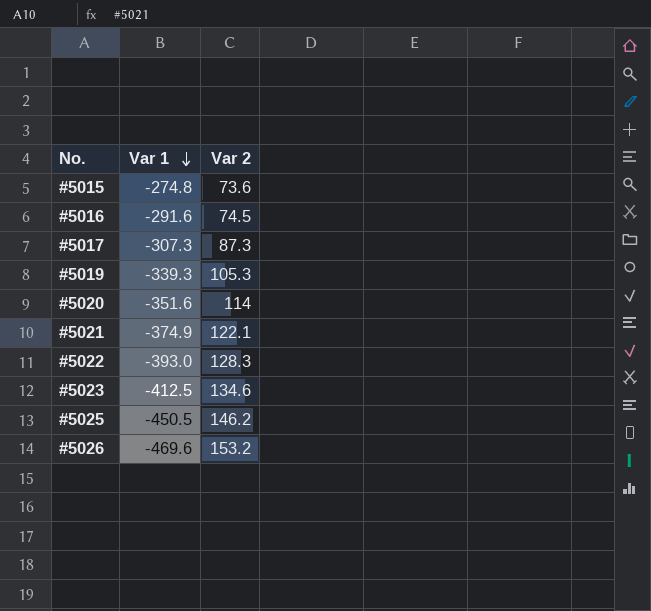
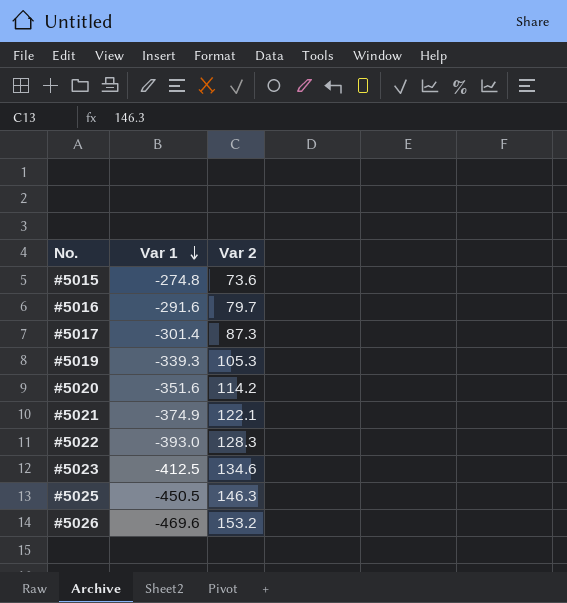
#5016 | Var 2: 74.5 -> 79.7
#5017 | Var 1: -307.3 -> -301.4
#5020 | Var 2: 114 -> 114.2
#5025 | Var 2: 146.2 -> 146.3

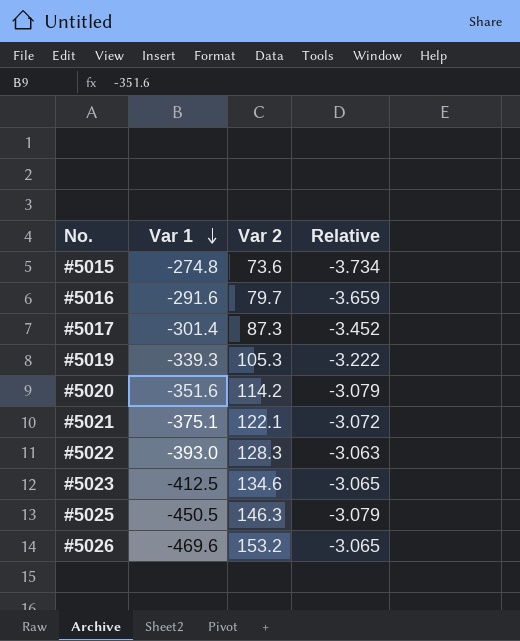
column Relative | formula: none -> [Var 1] / [Var 2]
#5021 | Var 1: -374.9 -> -375.1

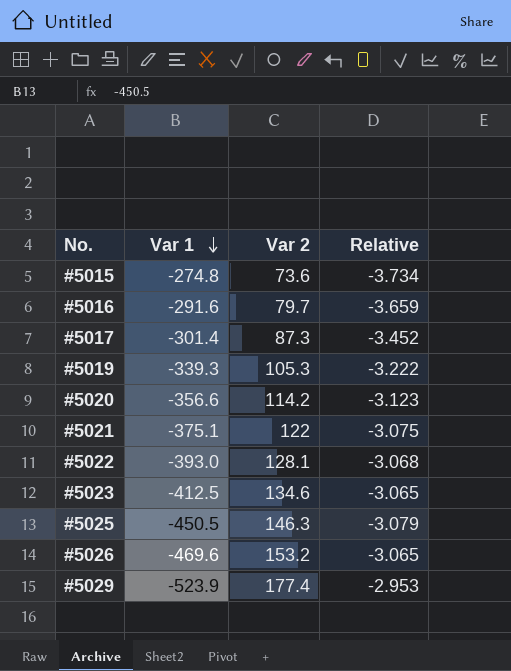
#5020 | Var 1: -351.6 -> -356.6
#5020 | Relative: -3.079 -> -3.123
#5021 | Var 2: 122.1 -> 122
#5021 | Relative: -3.072 -> -3.075
#5022 | Var 2: 128.3 -> 128.1
#5022 | Relative: -3.063 -> -3.068
row #5029: none -> -523.9 | 177.4 | -2.953

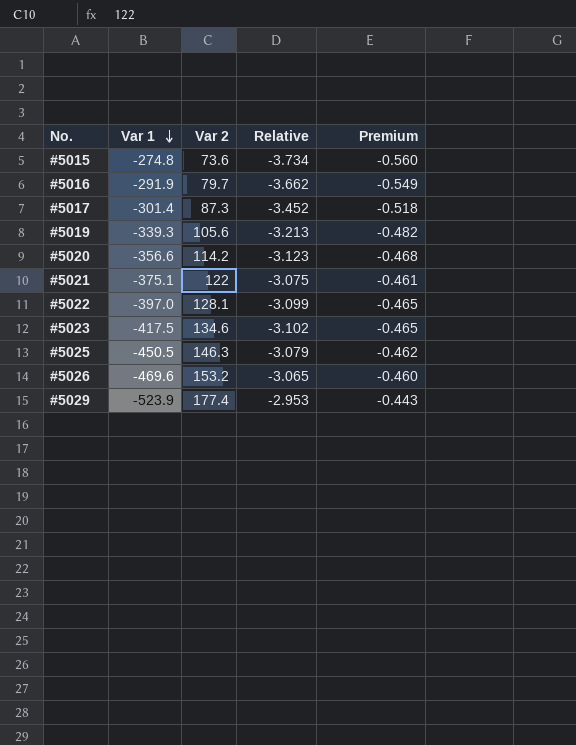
column Premium | formula: none -> [Relative] * 0.15
#5016 | Var 1: -291.6 -> -291.9
#5016 | Relative: -3.659 -> -3.662
#5019 | Var 2: 105.3 -> 105.6
#5019 | Relative: -3.222 -> -3.213
#5022 | Var 1: -393.0 -> -397.0
#5022 | Relative: -3.068 -> -3.099
#5023 | Var 1: -412.5 -> -417.5
#5023 | Relative: -3.065 -> -3.102

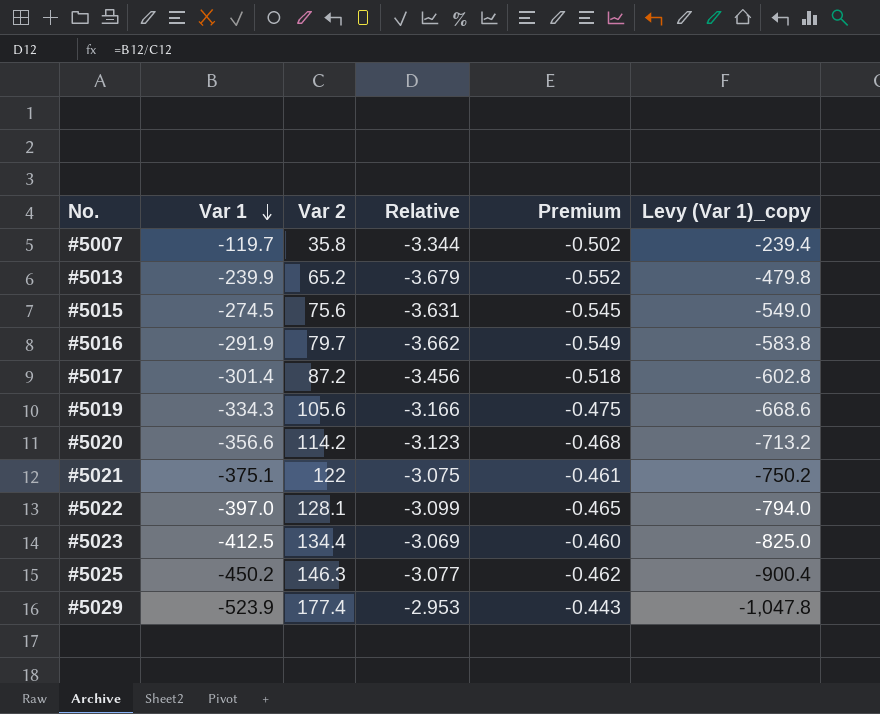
column Levy (Var 1)_copy | formula: none -> [Var 1] * 2
row #5026: -469.6 | 153.2 | -3.065 | -0.460 -> none
row #5007: none -> -119.7 | 35.8 | -3.344 | -0.502 | -239.4
row #5013: none -> -239.9 | 65.2 | -3.679 | -0.552 | -479.8
#5015 | Var 1: -274.8 -> -274.5
#5015 | Var 2: 73.6 -> 75.6
#5015 | Relative: -3.734 -> -3.631
#5015 | Premium: -0.560 -> -0.545
#5017 | Var 2: 87.3 -> 87.2
#5017 | Relative: -3.452 -> -3.456
#5019 | Var 1: -339.3 -> -334.3
#5019 | Relative: -3.213 -> -3.166
#5019 | Premium: -0.482 -> -0.475
#5023 | Var 1: -417.5 -> -412.5
#5023 | Var 2: 134.6 -> 134.4
#5023 | Relative: -3.102 -> -3.069
#5023 | Premium: -0.465 -> -0.460
#5025 | Var 1: -450.5 -> -450.2
#5025 | Relative: -3.079 -> -3.077

